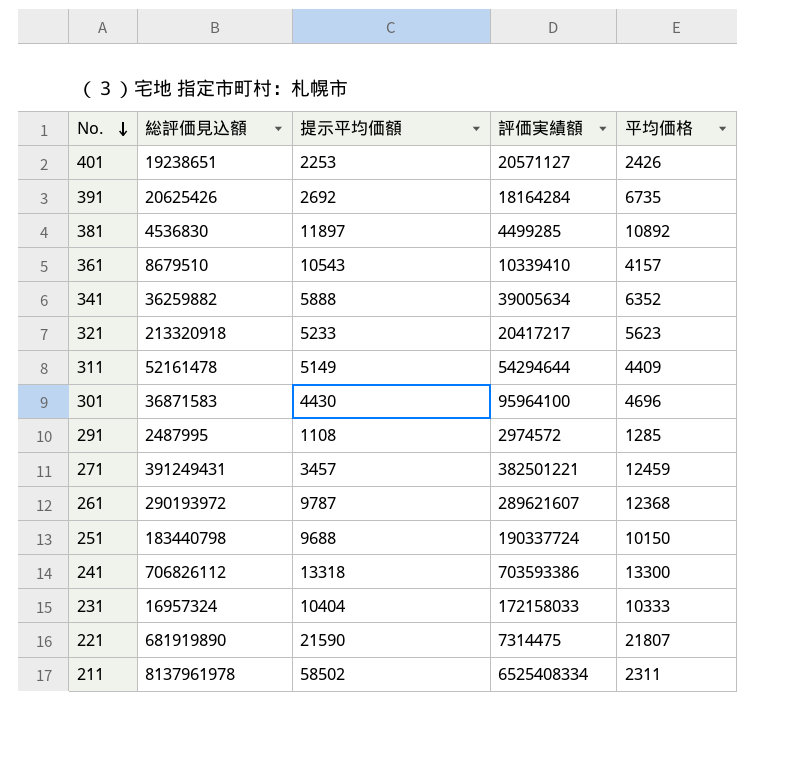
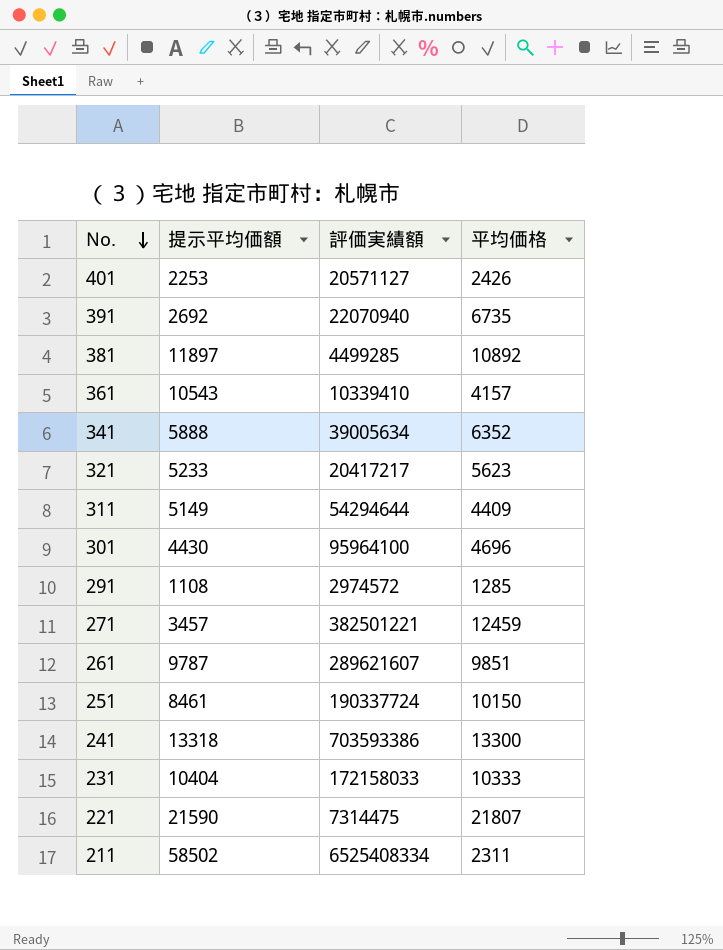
column 総評価見込額 | position: 2 -> none
391 | 評価実績額: 18164284 -> 22070940
261 | 平均価格: 12368 -> 9851
251 | 提示平均価額: 9688 -> 8461

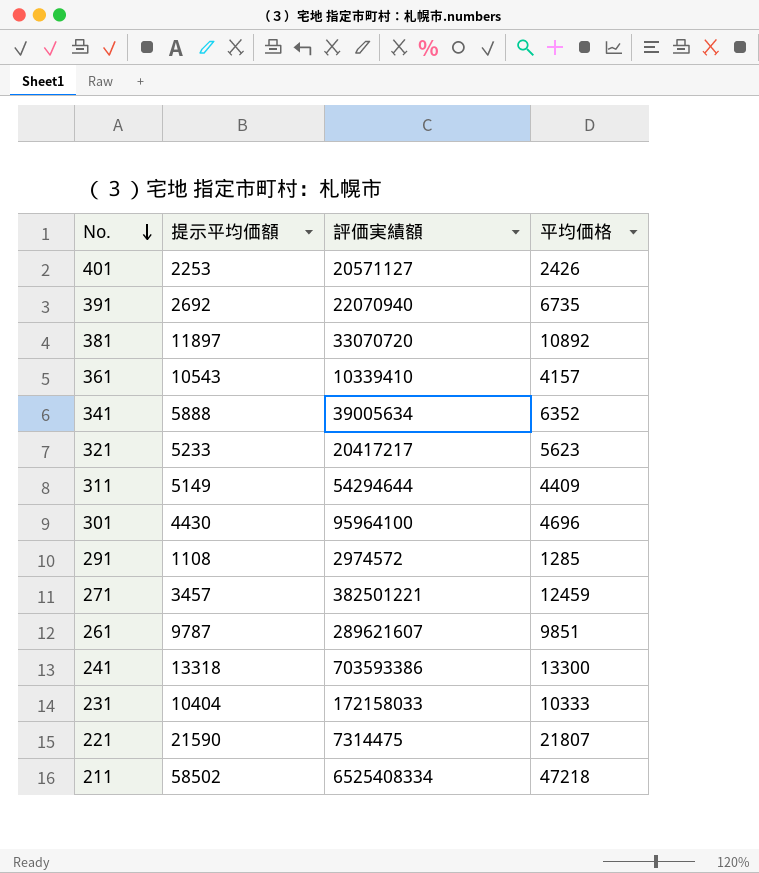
row 251: 8461 | 190337724 | 10150 -> none
381 | 評価実績額: 4499285 -> 33070720
211 | 平均価格: 2311 -> 47218

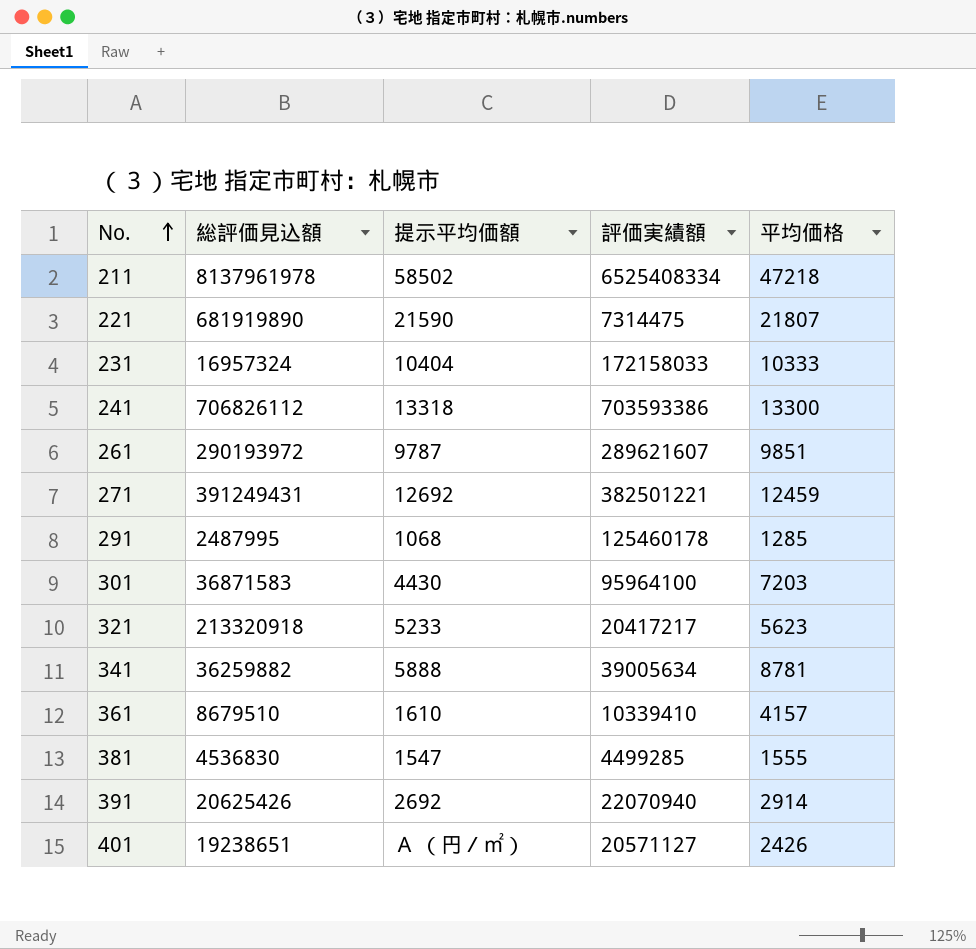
row order: No. descending -> No. ascending
column 総評価見込額 | position: none -> 2
row 311: 5149 | 54294644 | 4409 -> none
271 | 提示平均価額: 3457 -> 12692
291 | 提示平均価額: 1108 -> 1068
291 | 評価実績額: 2974572 -> 125460178
301 | 平均価格: 4696 -> 7203
341 | 平均価格: 6352 -> 8781
361 | 提示平均価額: 10543 -> 1610
381 | 提示平均価額: 11897 -> 1547
381 | 評価実績額: 33070720 -> 4499285
381 | 平均価格: 10892 -> 1555
391 | 平均価格: 6735 -> 2914
401 | 提示平均価額: 2253 -> Ａ （円／㎡）

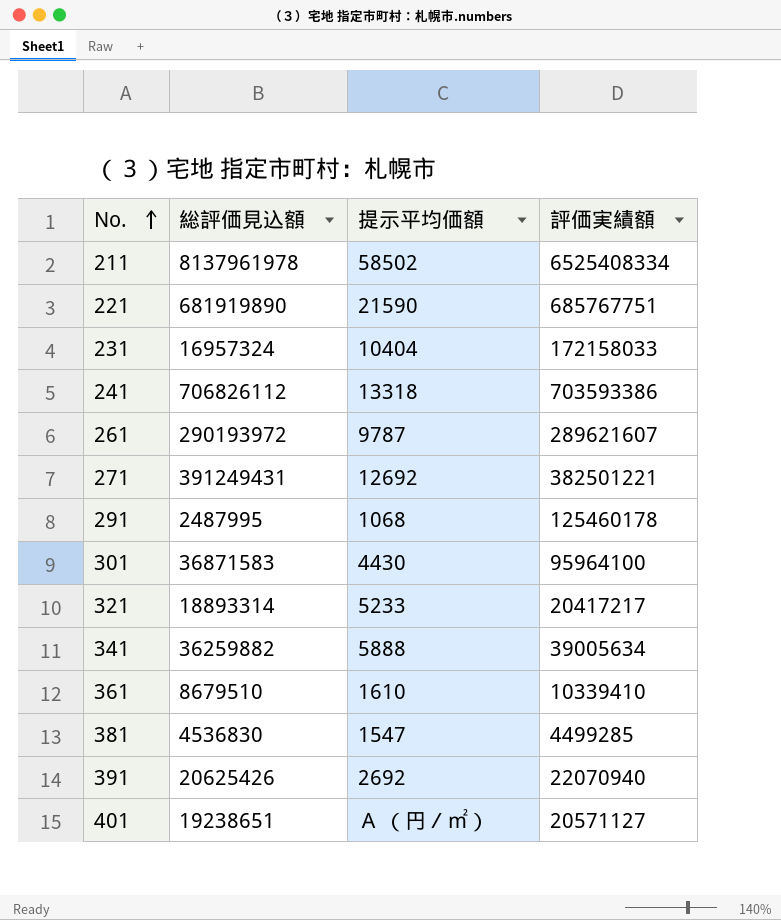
column 平均価格 | position: 5 -> none
221 | 評価実績額: 7314475 -> 685767751
321 | 総評価見込額: 213320918 -> 18893314

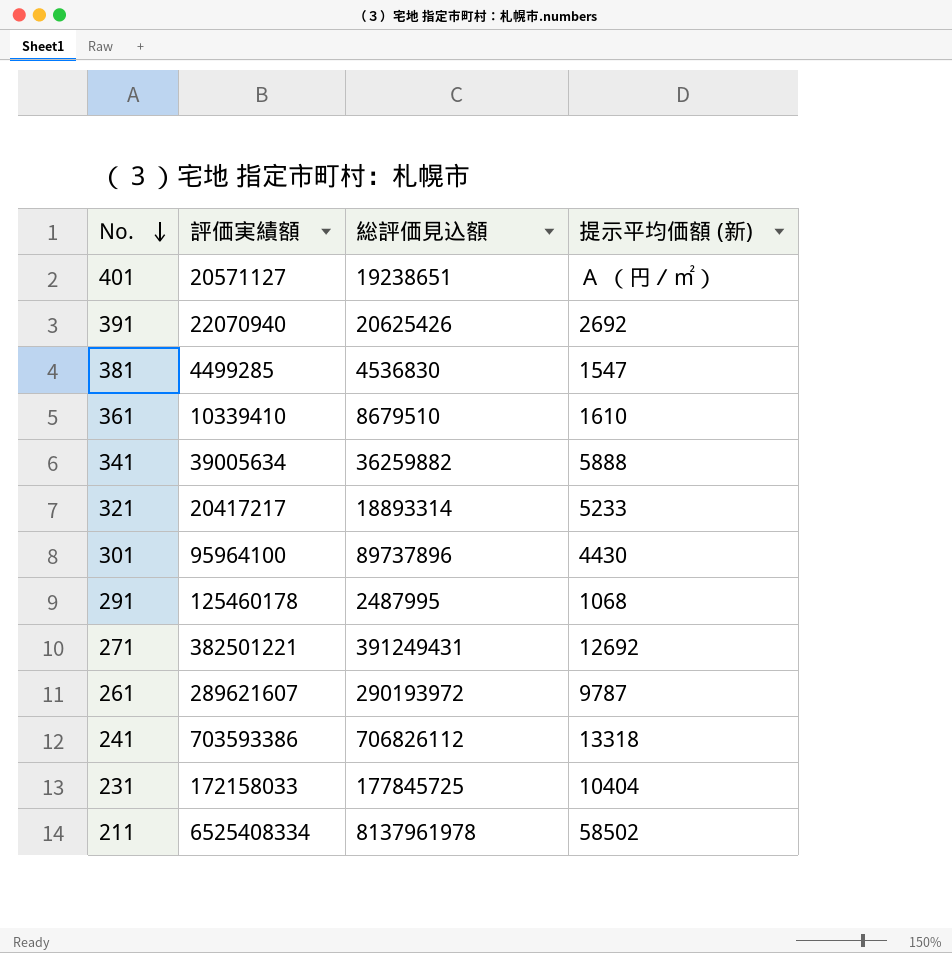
row order: No. ascending -> No. descending
column 評価実績額 | position: 4 -> 2
column name: 提示平均価額 -> 提示平均価額 (新)
row 221: 681919890 | 21590 | 685767751 -> none
301 | 総評価見込額: 36871583 -> 89737896
231 | 総評価見込額: 16957324 -> 177845725

